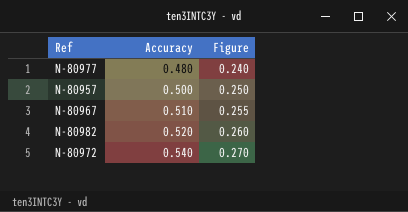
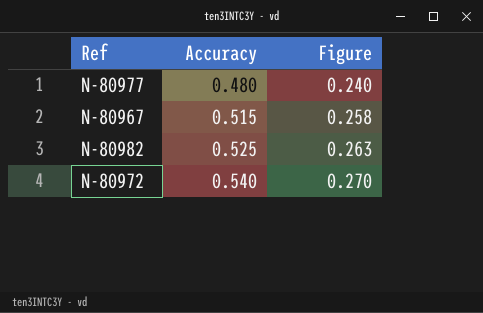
row N-80957: 0.500 | 0.250 -> none
N-80967 | Accuracy: 0.510 -> 0.515
N-80967 | Figure: 0.255 -> 0.258
N-80982 | Accuracy: 0.520 -> 0.525
N-80982 | Figure: 0.260 -> 0.263

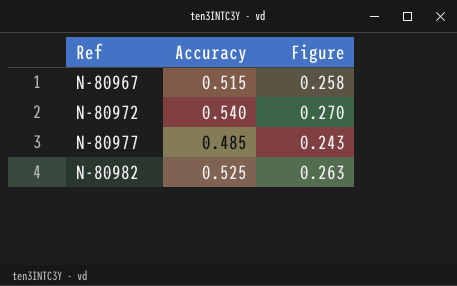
row order: Accuracy ascending -> Ref ascending
N-80977 | Accuracy: 0.480 -> 0.485
N-80977 | Figure: 0.240 -> 0.243

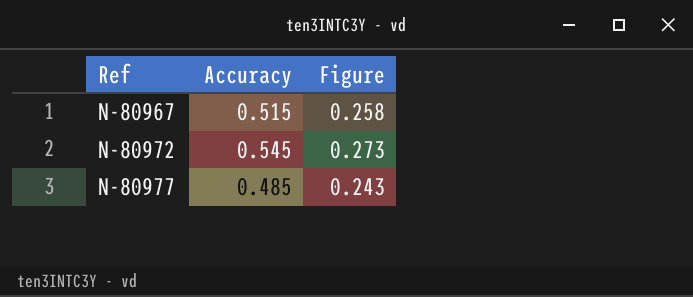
row N-80982: 0.525 | 0.263 -> none
N-80972 | Accuracy: 0.540 -> 0.545
N-80972 | Figure: 0.270 -> 0.273

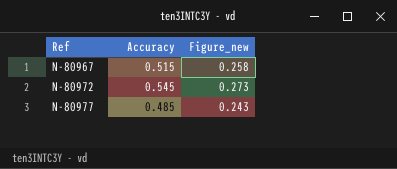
column name: Figure -> Figure_new

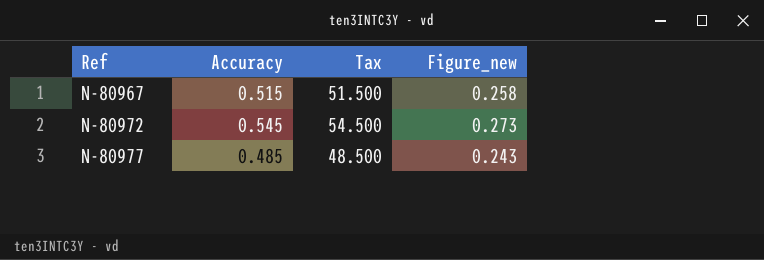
column Tax | formula: none -> [Accuracy] * 100

